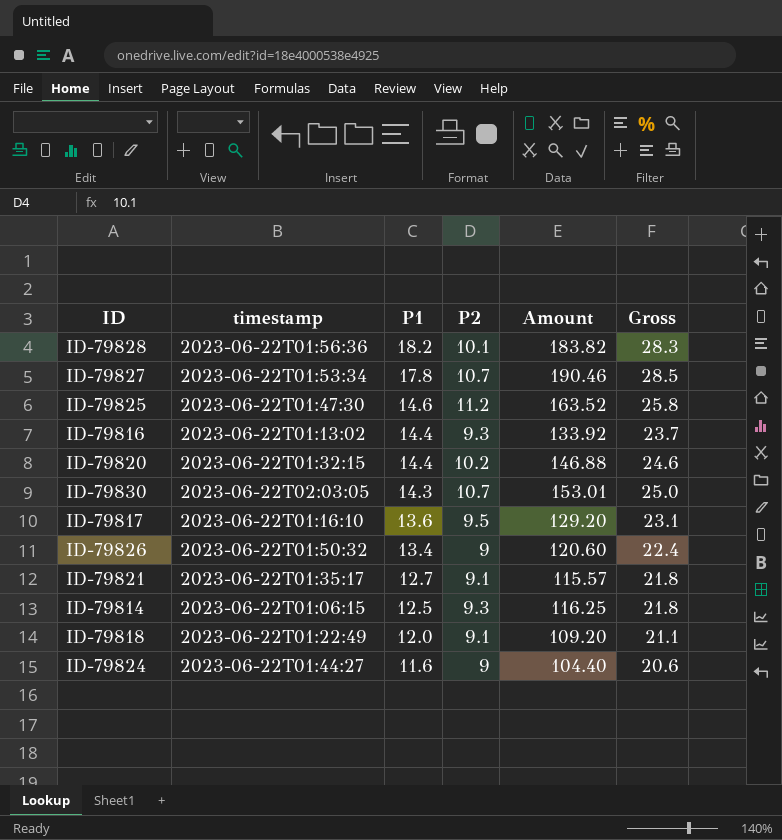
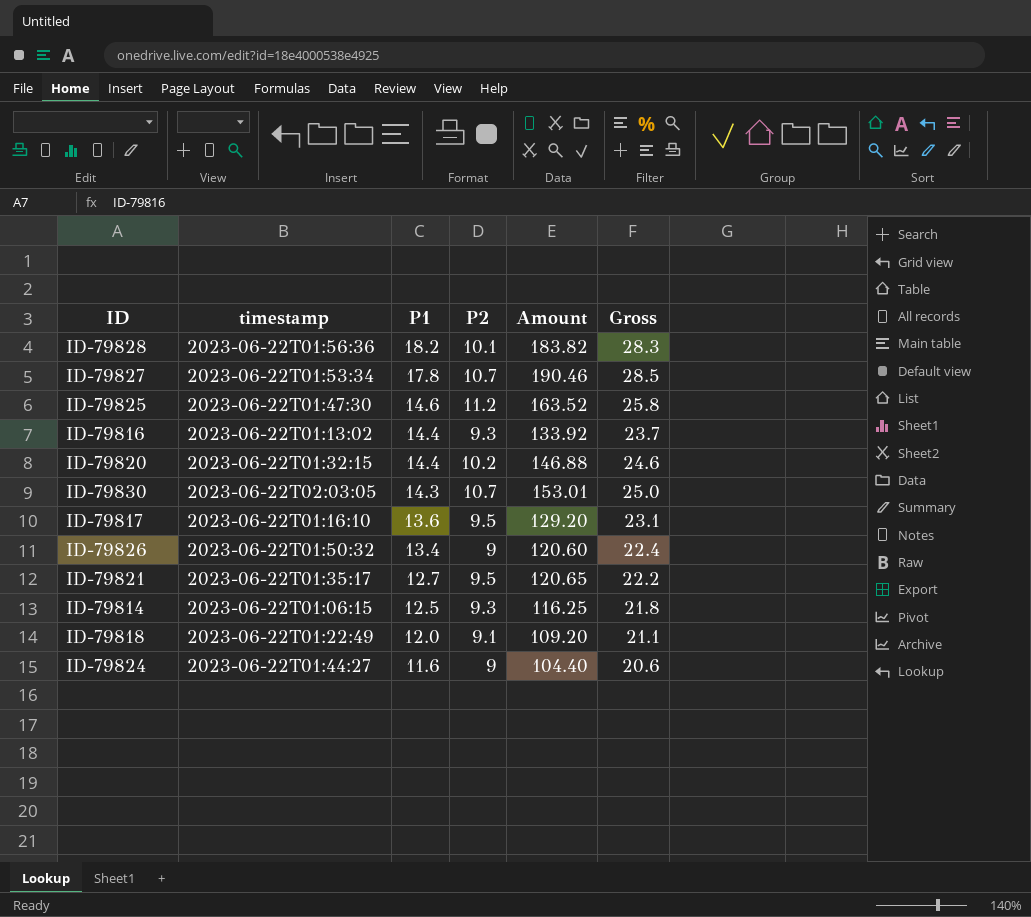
ID-79821 | P2: 9.1 -> 9.5
ID-79821 | Amount: 115.57 -> 120.65
ID-79821 | Gross: 21.8 -> 22.2

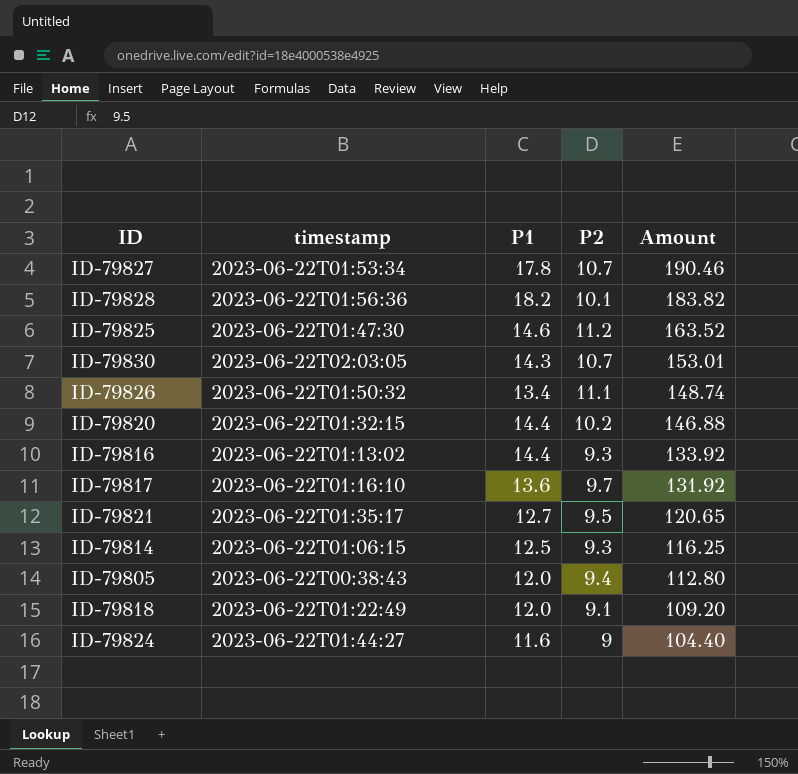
row order: P1 descending -> Amount descending
column Gross | formula: [P1] + [P2] -> none
ID-79826 | P2: 9 -> 11.1
ID-79826 | Amount: 120.60 -> 148.74
ID-79817 | P2: 9.5 -> 9.7
ID-79817 | Amount: 129.20 -> 131.92
row ID-79805: none -> 2023-06-22T00:38:43 | 12.0 | 9.4 | 112.80

